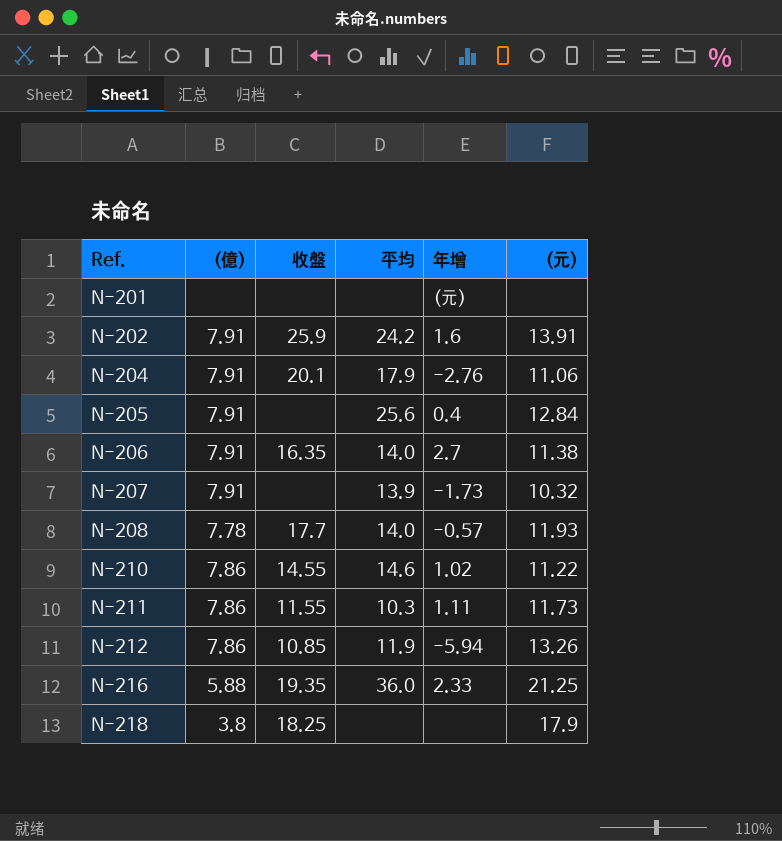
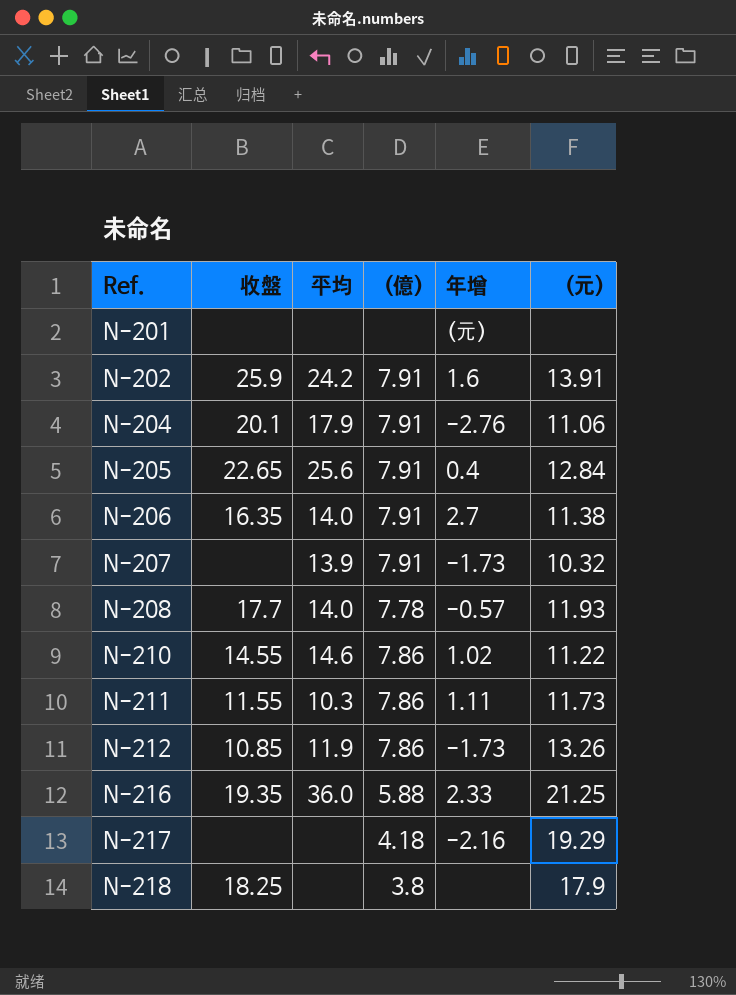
column (億) | position: 2 -> 4
N-205 | 收盤: none -> 22.65
N-212 | 年增: -5.94 -> -1.73
row N-217: none -> none | none | 4.18 | -2.16 | 19.29

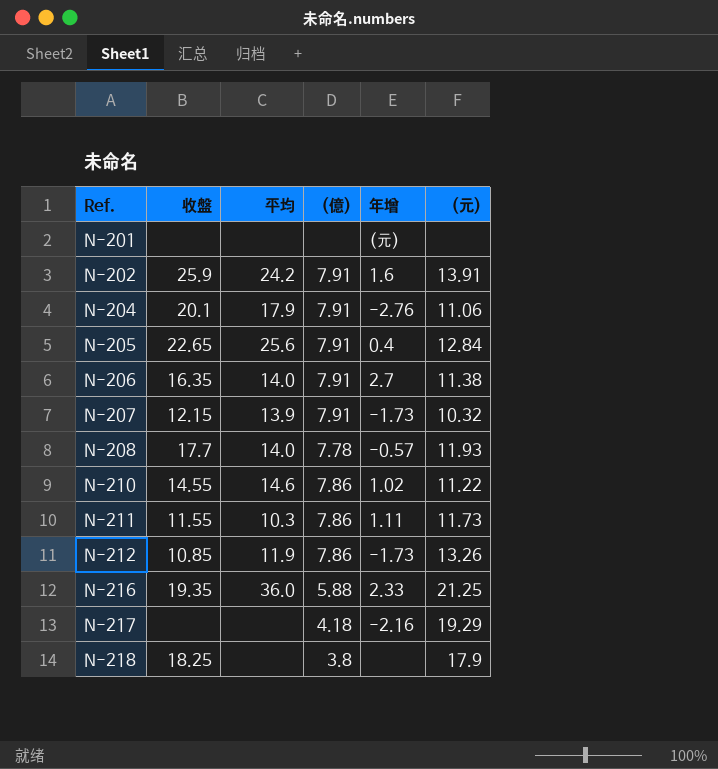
N-207 | 收盤: none -> 12.15

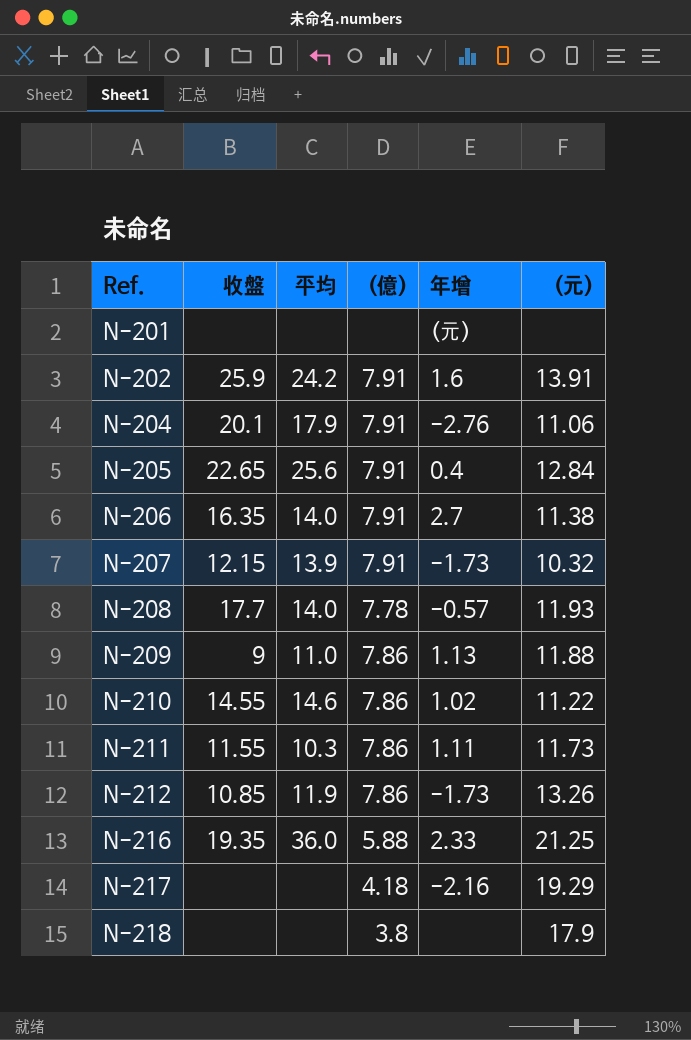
row N-209: none -> 9 | 11.0 | 7.86 | 1.13 | 11.88
N-218 | 收盤: 18.25 -> none

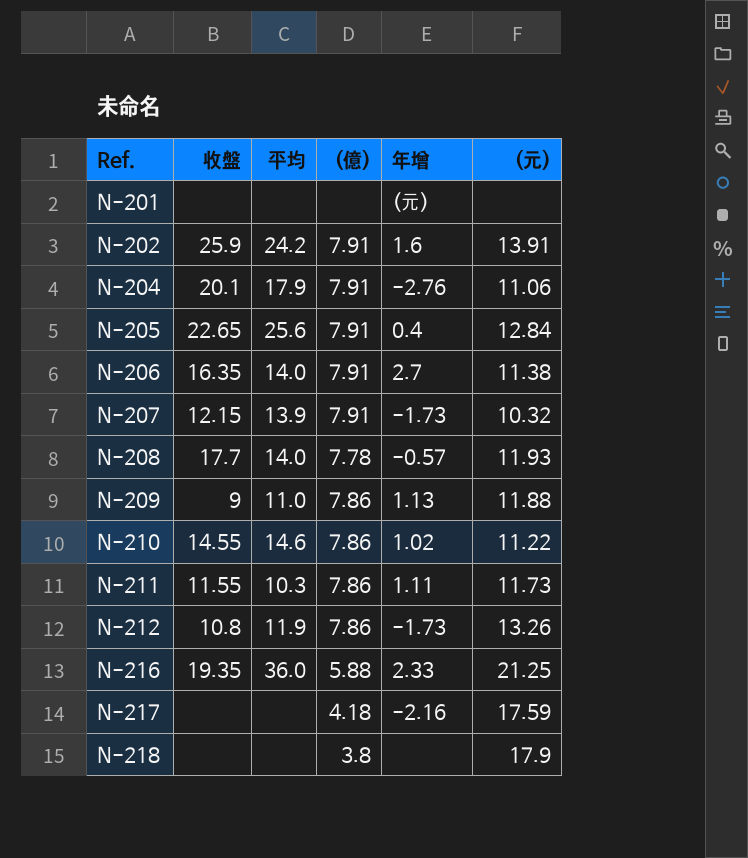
N-212 | 收盤: 10.85 -> 10.8
N-217 | (元): 19.29 -> 17.59

